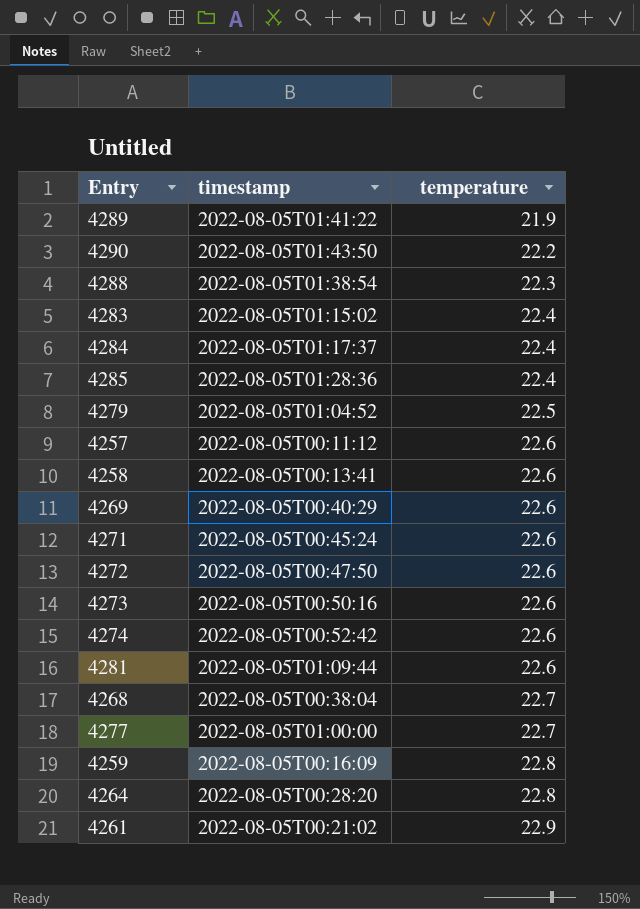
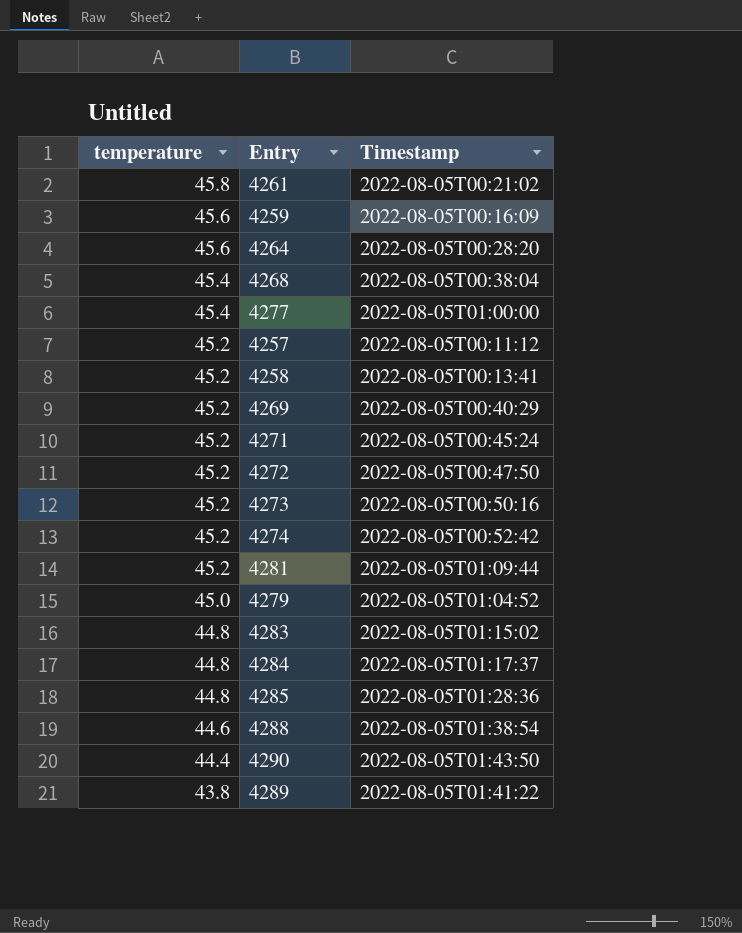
row order: temperature ascending -> temperature descending
column temperature | position: 3 -> 1
column name: timestamp -> Timestamp
4261 | temperature: 22.9 -> 45.8
4259 | temperature: 22.8 -> 45.6
4264 | temperature: 22.8 -> 45.6
4268 | temperature: 22.7 -> 45.4
4277 | temperature: 22.7 -> 45.4
4257 | temperature: 22.6 -> 45.2
4258 | temperature: 22.6 -> 45.2
4269 | temperature: 22.6 -> 45.2
4271 | temperature: 22.6 -> 45.2
4272 | temperature: 22.6 -> 45.2
4273 | temperature: 22.6 -> 45.2
4274 | temperature: 22.6 -> 45.2
4281 | temperature: 22.6 -> 45.2
4279 | temperature: 22.5 -> 45.0
4283 | temperature: 22.4 -> 44.8
4284 | temperature: 22.4 -> 44.8
4285 | temperature: 22.4 -> 44.8
4288 | temperature: 22.3 -> 44.6
4290 | temperature: 22.2 -> 44.4
4289 | temperature: 21.9 -> 43.8

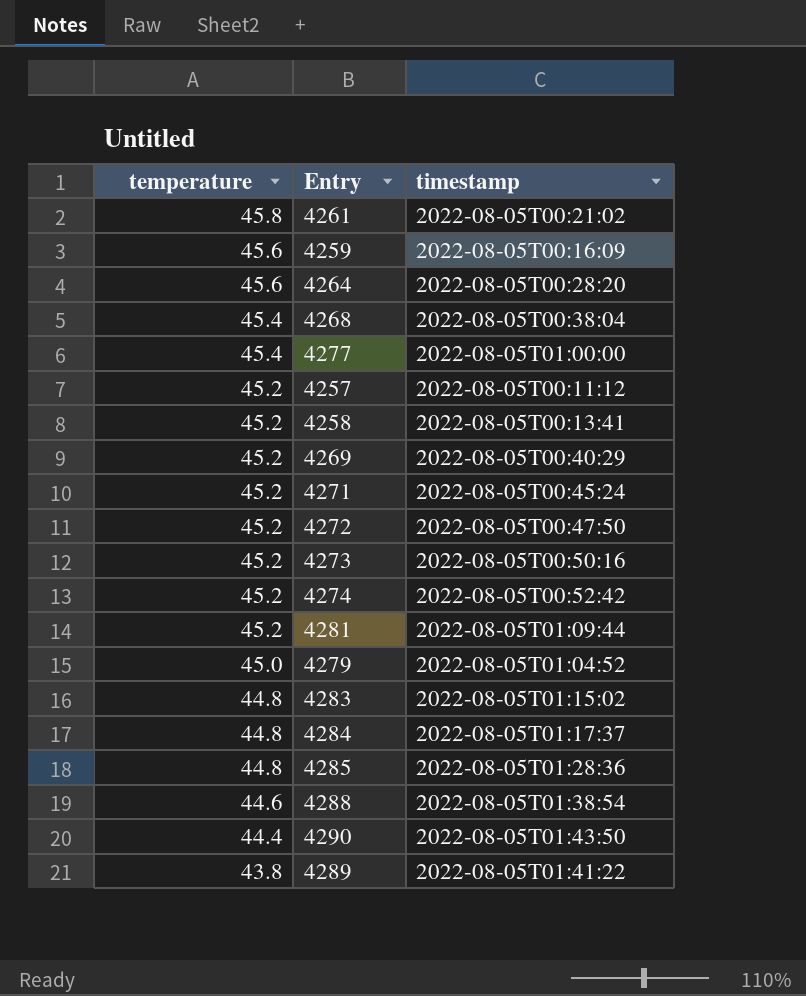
column name: Timestamp -> timestamp

